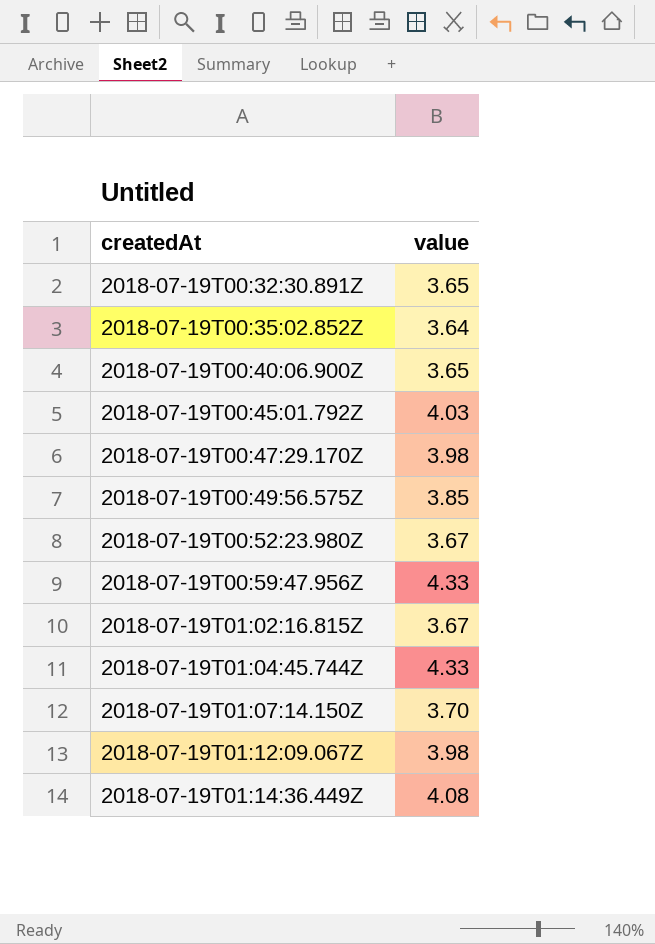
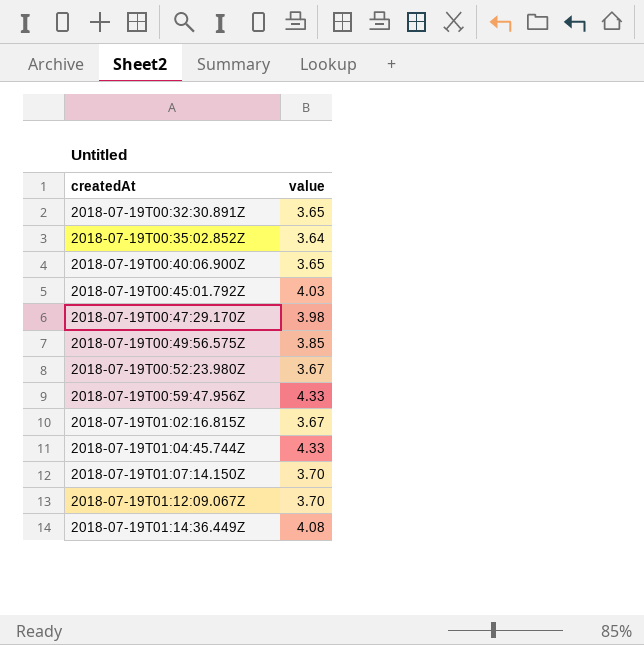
2018-07-19T01:12:09.067Z | value: 3.98 -> 3.70

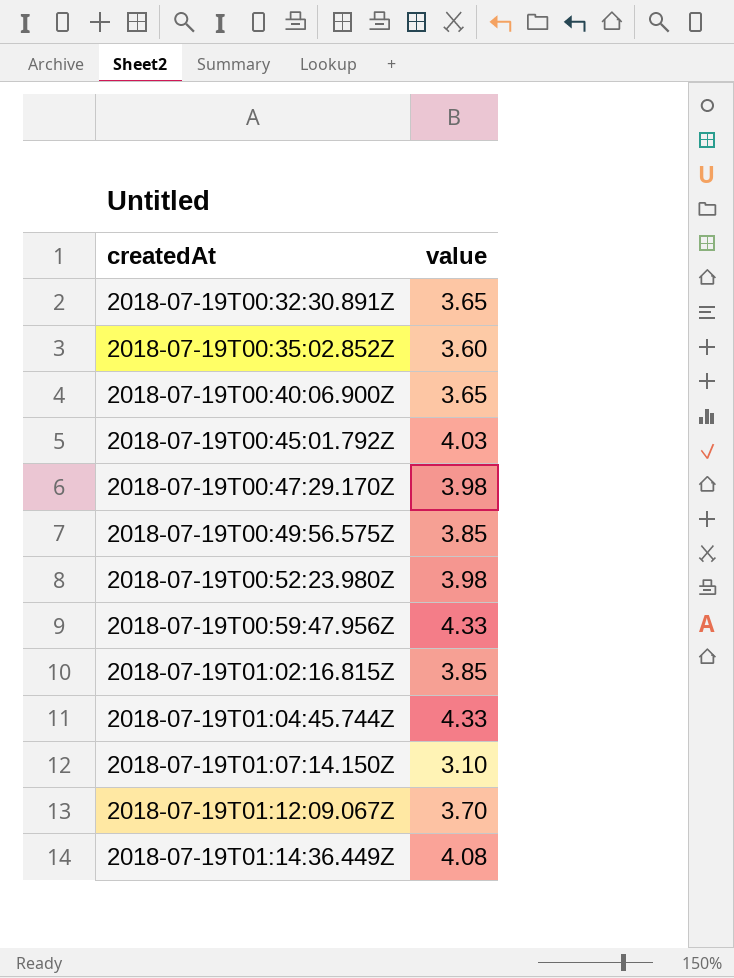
2018-07-19T00:35:02.852Z | value: 3.64 -> 3.60
2018-07-19T00:52:23.980Z | value: 3.67 -> 3.98
2018-07-19T01:02:16.815Z | value: 3.67 -> 3.85
2018-07-19T01:07:14.150Z | value: 3.70 -> 3.10

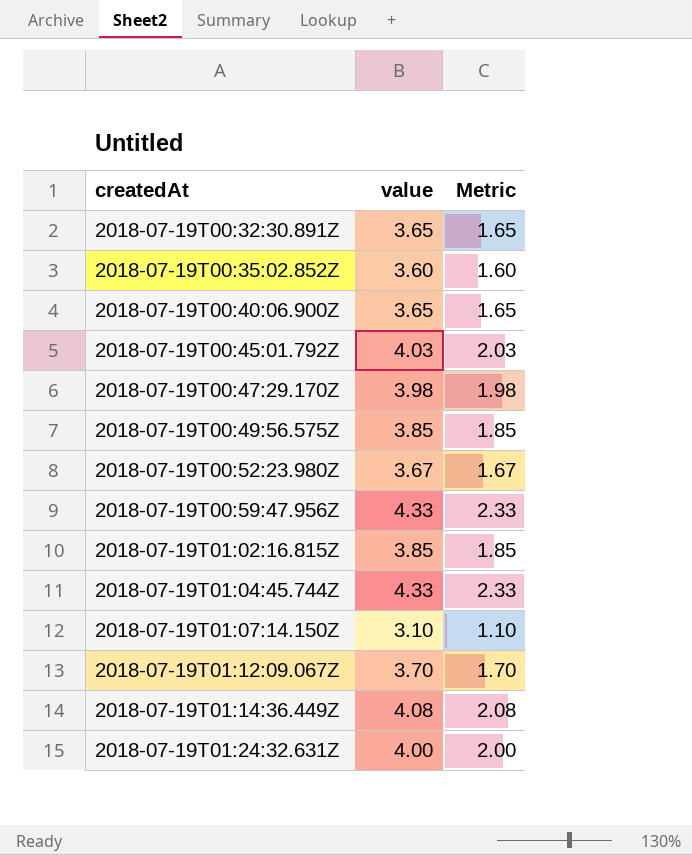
column Metric | formula: none -> [value] - 2
2018-07-19T00:52:23.980Z | value: 3.98 -> 3.67
row 2018-07-19T01:24:32.631Z: none -> 4.00 | 2.00

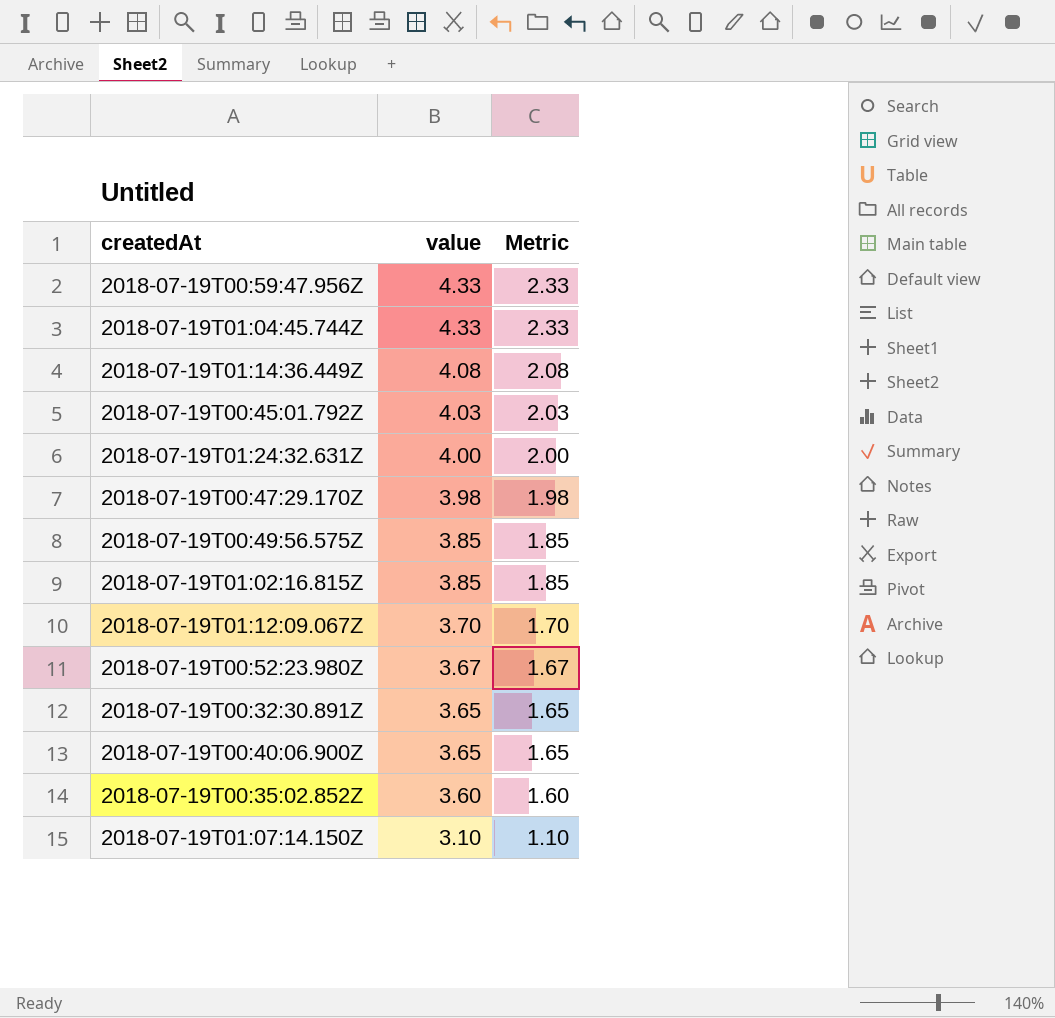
row order: createdAt ascending -> value descending

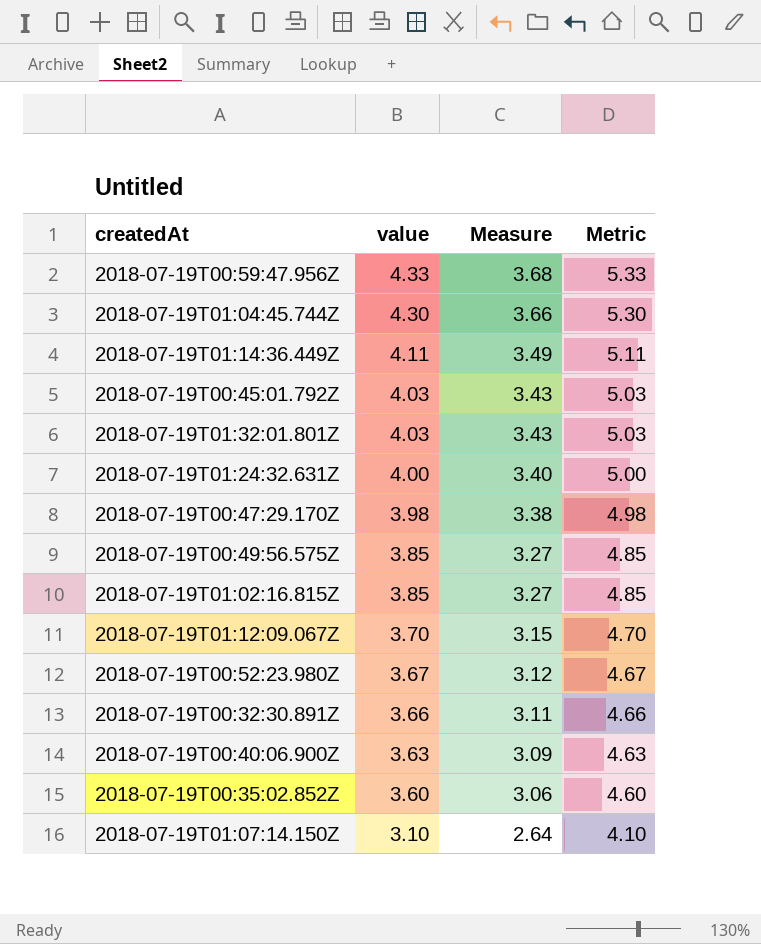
column Measure | formula: none -> [value] * 0.85
column Metric | formula: [value] - 2 -> [value] + 1
2018-07-19T01:04:45.744Z | value: 4.33 -> 4.30
2018-07-19T01:14:36.449Z | value: 4.08 -> 4.11
row 2018-07-19T01:32:01.801Z: none -> 4.03 | 3.43 | 5.03
2018-07-19T00:32:30.891Z | value: 3.65 -> 3.66
2018-07-19T00:40:06.900Z | value: 3.65 -> 3.63

